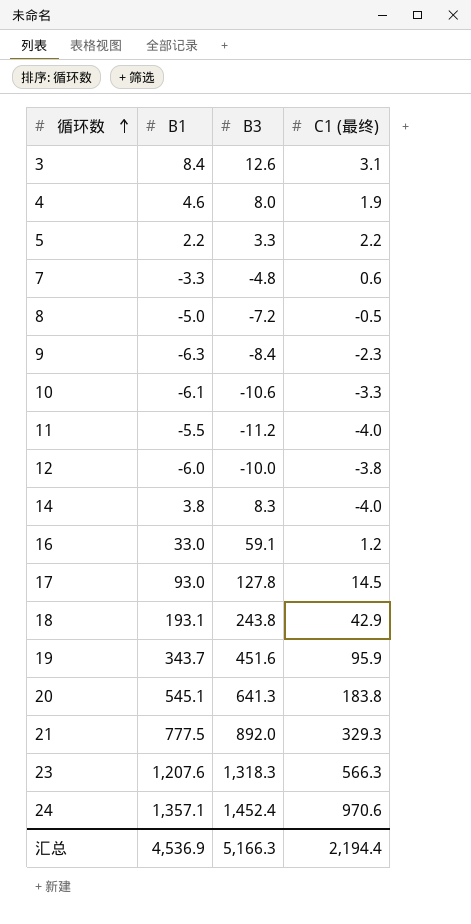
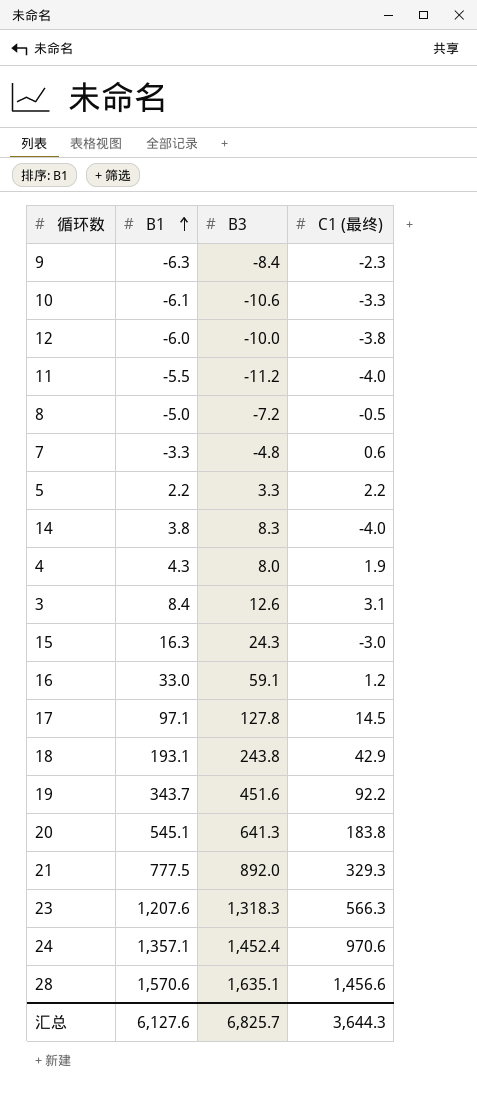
row order: 循环数 ascending -> B1 ascending
4 | B1: 4.6 -> 4.3
row 15: none -> 16.3 | 24.3 | -3.0
17 | B1: 93.0 -> 97.1
19 | C1 (最终): 95.9 -> 92.2
row 28: none -> 1,570.6 | 1,635.1 | 1,456.6
汇总 | B1: 4,536.9 -> 6,127.6
汇总 | B3: 5,166.3 -> 6,825.7
汇总 | C1 (最终): 2,194.4 -> 3,644.3

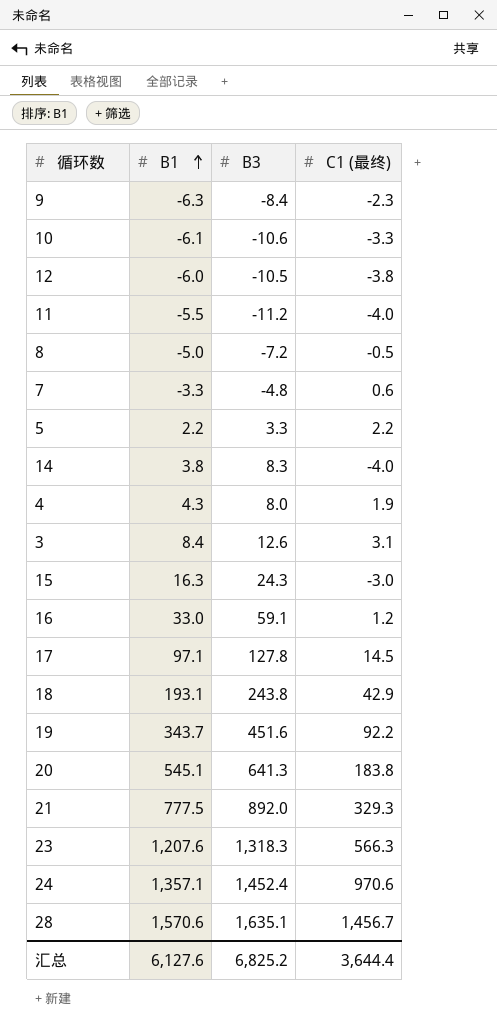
12 | B3: -10.0 -> -10.5
28 | C1 (最终): 1,456.6 -> 1,456.7
汇总 | B3: 6,825.7 -> 6,825.2
汇总 | C1 (最终): 3,644.3 -> 3,644.4

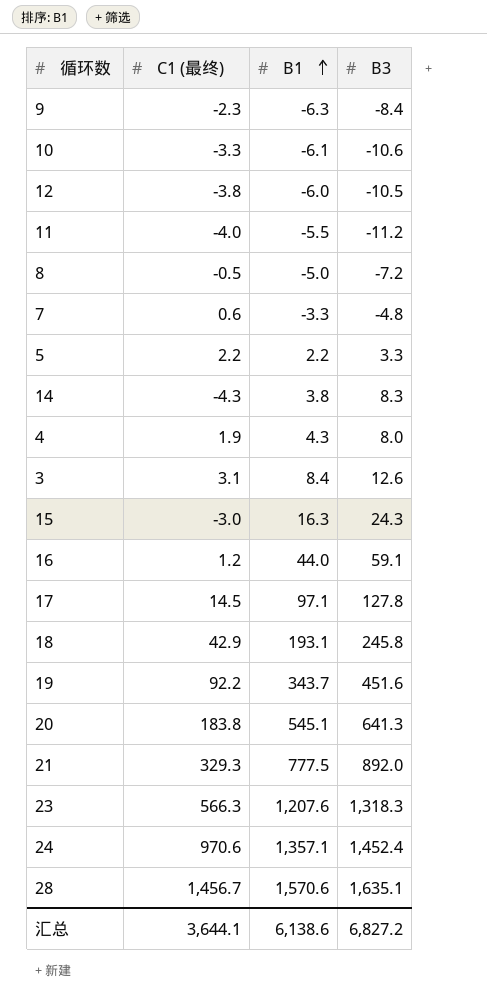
column C1 (最终) | position: 4 -> 2
14 | C1 (最终): -4.0 -> -4.3
16 | B1: 33.0 -> 44.0
18 | B3: 243.8 -> 245.8
汇总 | C1 (最终): 3,644.4 -> 3,644.1
汇总 | B1: 6,127.6 -> 6,138.6
汇总 | B3: 6,825.2 -> 6,827.2

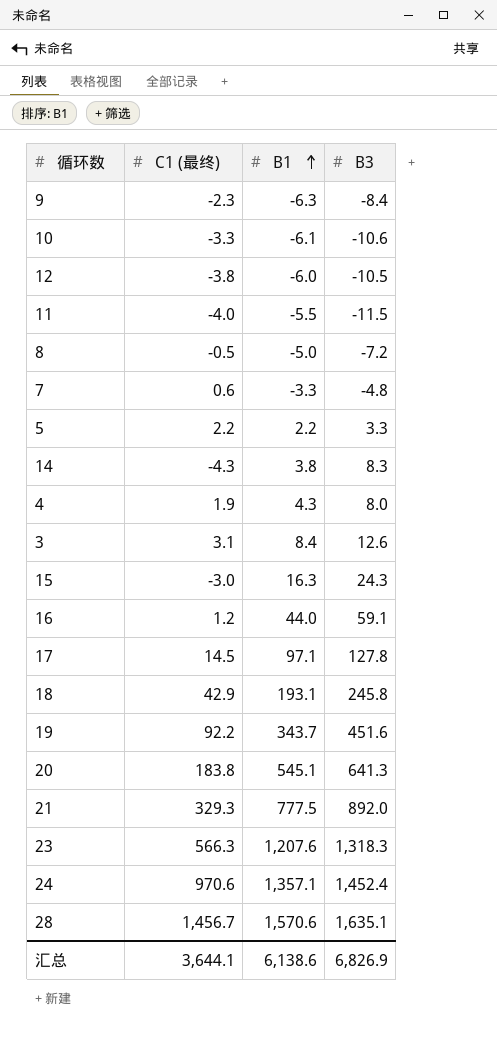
11 | B3: -11.2 -> -11.5
汇总 | B3: 6,827.2 -> 6,826.9

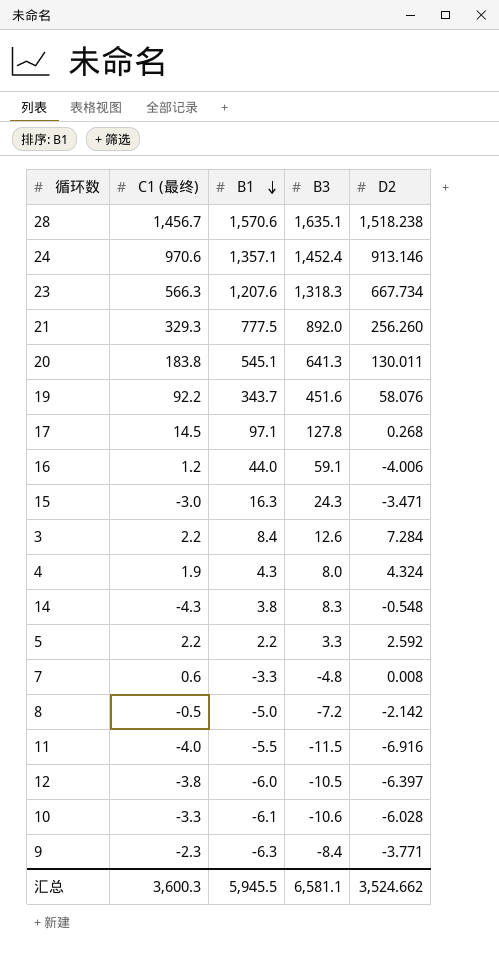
row order: B1 ascending -> B1 descending
column D2 | position: none -> 5
row 18: 42.9 | 193.1 | 245.8 -> none
3 | C1 (最终): 3.1 -> 2.2
汇总 | C1 (最终): 3,644.1 -> 3,600.3
汇总 | B1: 6,138.6 -> 5,945.5
汇总 | B3: 6,826.9 -> 6,581.1

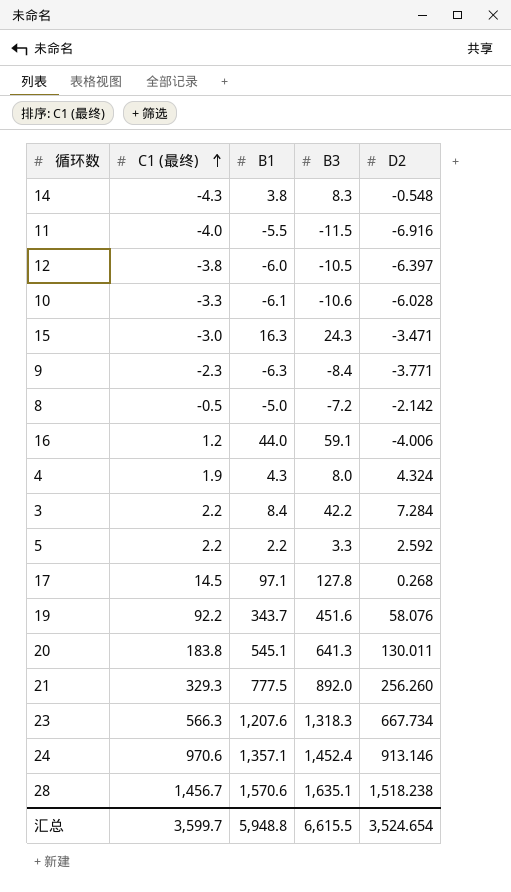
row order: B1 descending -> C1 (最终) ascending
row 7: 0.6 | -3.3 | -4.8 | 0.008 -> none
3 | B3: 12.6 -> 42.2
汇总 | C1 (最终): 3,600.3 -> 3,599.7
汇总 | B1: 5,945.5 -> 5,948.8
汇总 | B3: 6,581.1 -> 6,615.5
汇总 | D2: 3,524.662 -> 3,524.654

